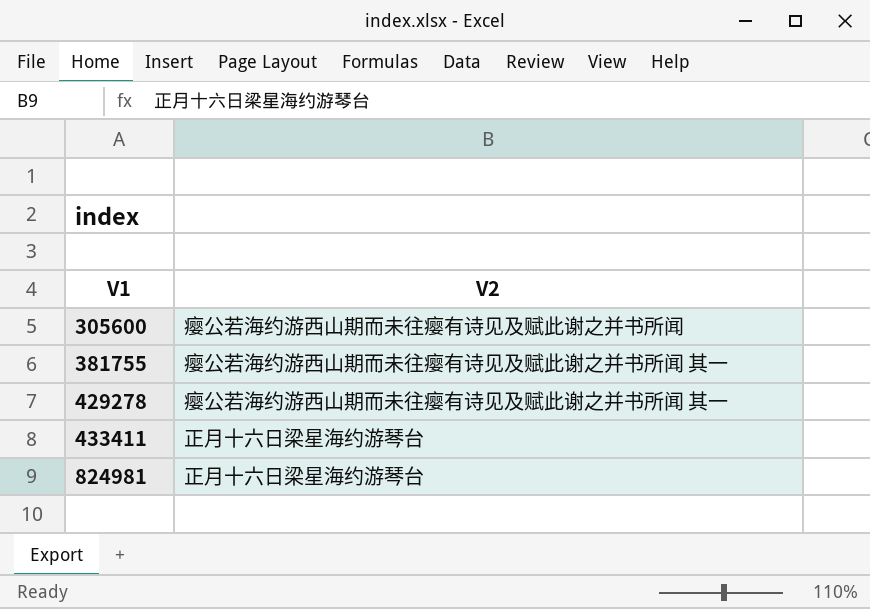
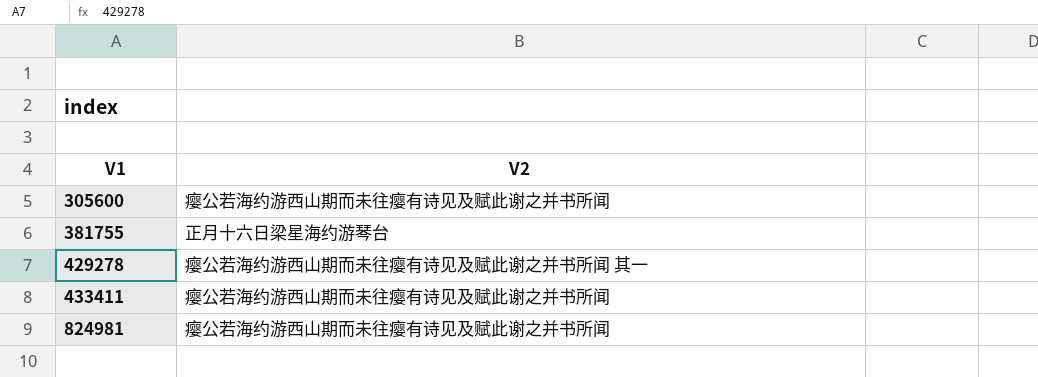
381755 | V2: 瘿公若海约游西山期而未往瘿有诗见及赋此谢之并书所闻 其一 -> 正月十六日梁星海约游琴台
433411 | V2: 正月十六日梁星海约游琴台 -> 瘿公若海约游西山期而未往瘿有诗见及赋此谢之并书所闻
824981 | V2: 正月十六日梁星海约游琴台 -> 瘿公若海约游西山期而未往瘿有诗见及赋此谢之并书所闻

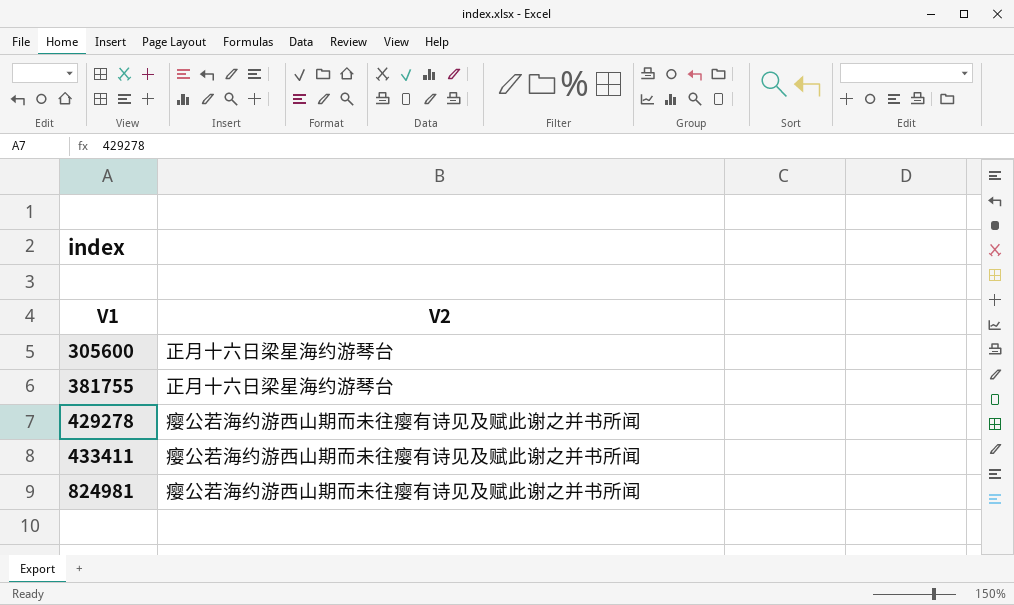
305600 | V2: 瘿公若海约游西山期而未往瘿有诗见及赋此谢之并书所闻 -> 正月十六日梁星海约游琴台
429278 | V2: 瘿公若海约游西山期而未往瘿有诗见及赋此谢之并书所闻 其一 -> 瘿公若海约游西山期而未往瘿有诗见及赋此谢之并书所闻

